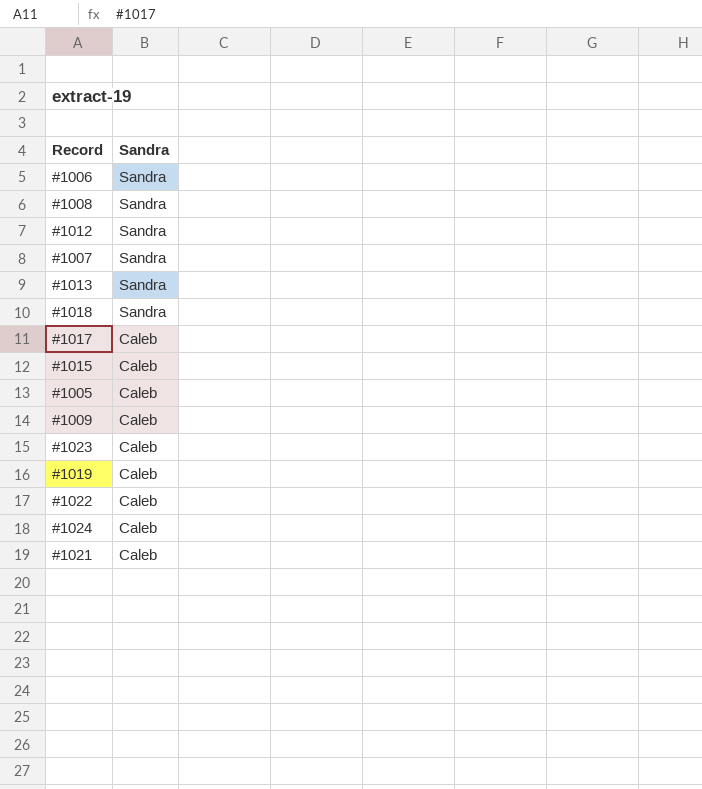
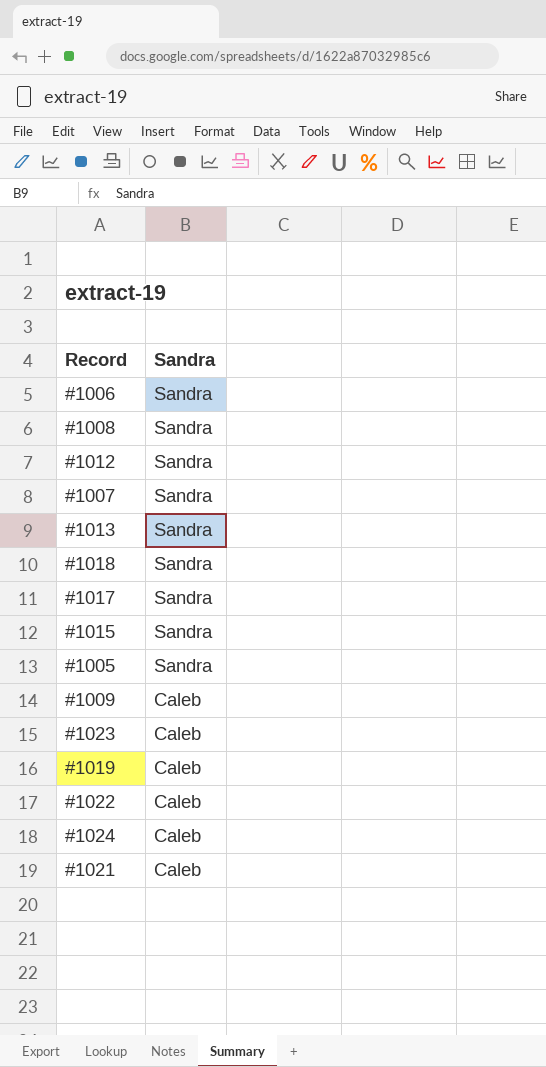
#1017 | Sandra: Caleb -> Sandra
#1015 | Sandra: Caleb -> Sandra
#1005 | Sandra: Caleb -> Sandra

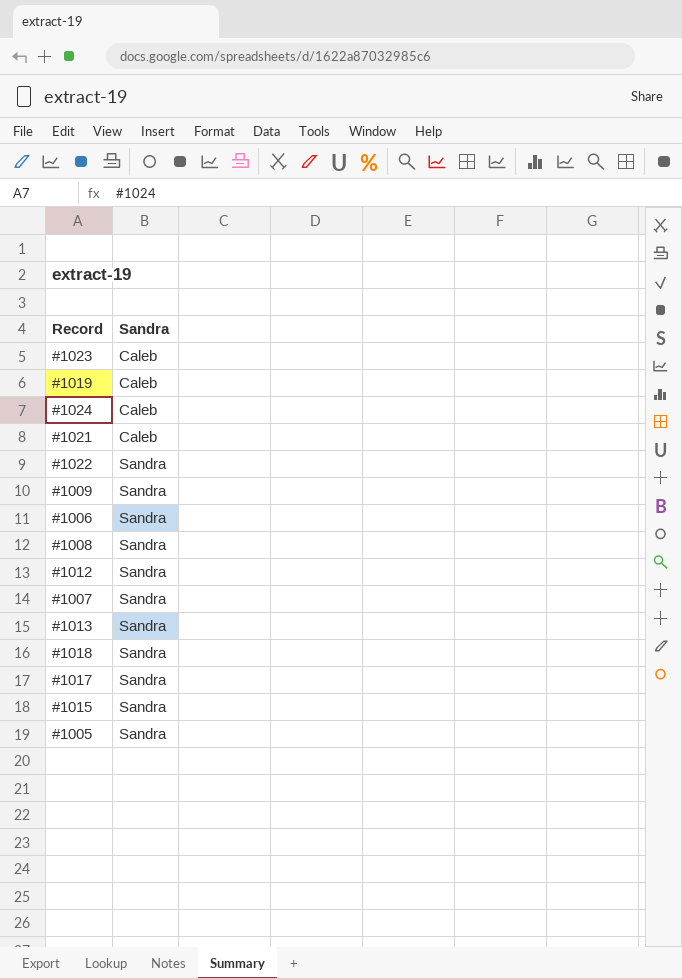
row order: Sandra descending -> Sandra ascending
#1022 | Sandra: Caleb -> Sandra
#1009 | Sandra: Caleb -> Sandra

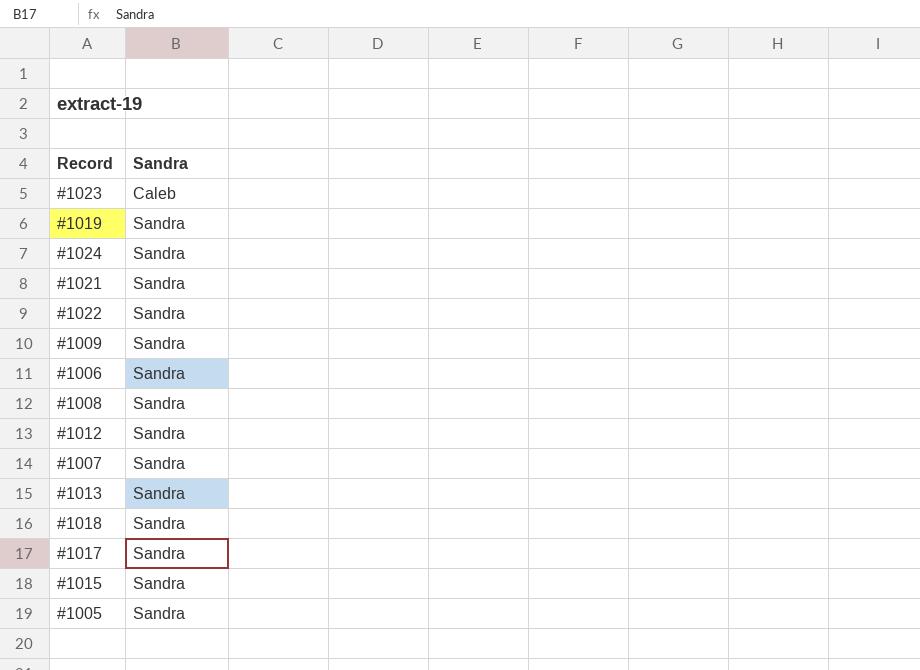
#1019 | Sandra: Caleb -> Sandra
#1024 | Sandra: Caleb -> Sandra
#1021 | Sandra: Caleb -> Sandra

